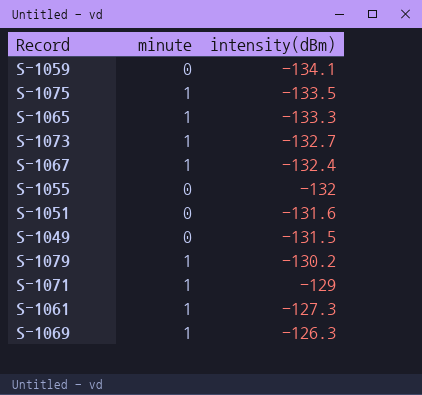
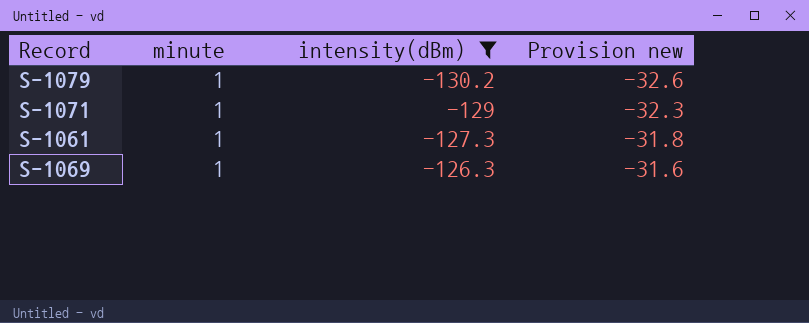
filter: none -> intensity(dBm) >= -130.2
column Provision new | formula: none -> [intensity(dBm)] * 0.25

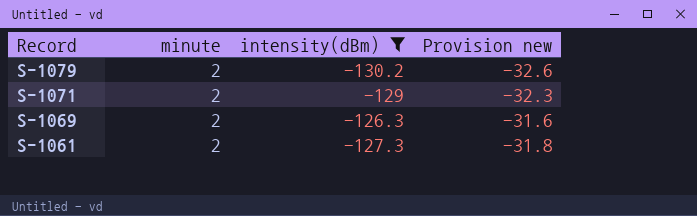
row order: intensity(dBm) ascending -> Record descending
S-1079 | minute: 1 -> 2
S-1071 | minute: 1 -> 2
S-1069 | minute: 1 -> 2
S-1061 | minute: 1 -> 2

